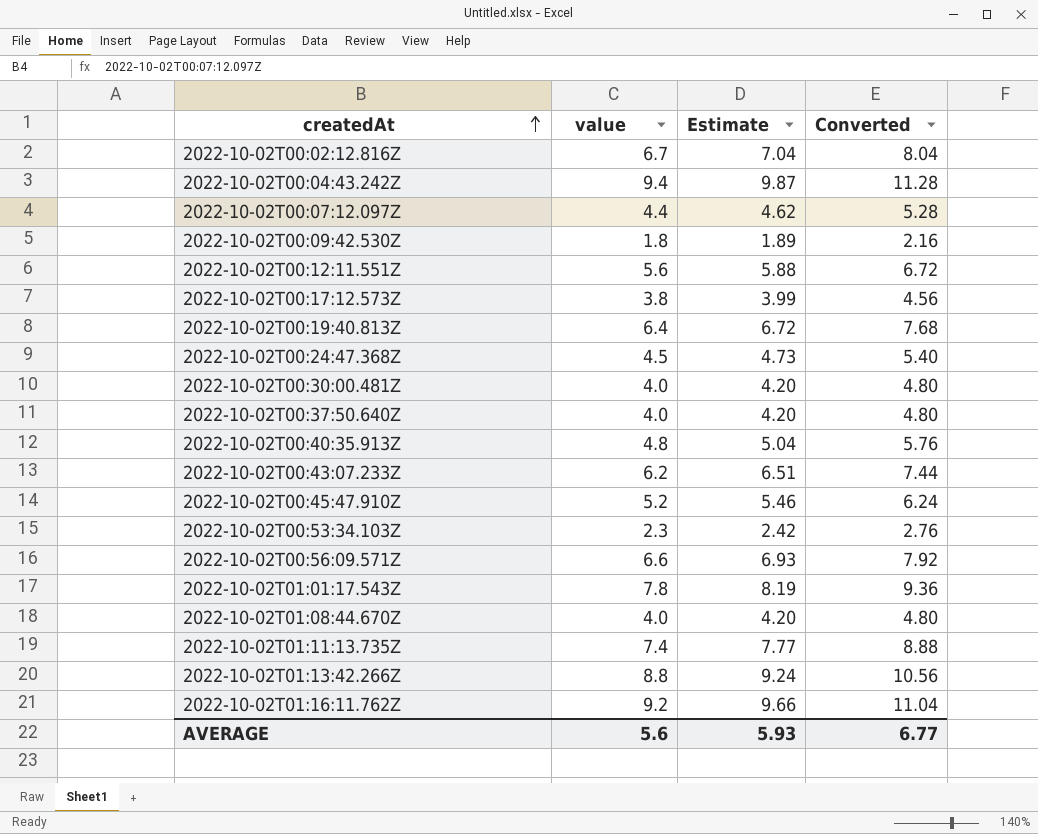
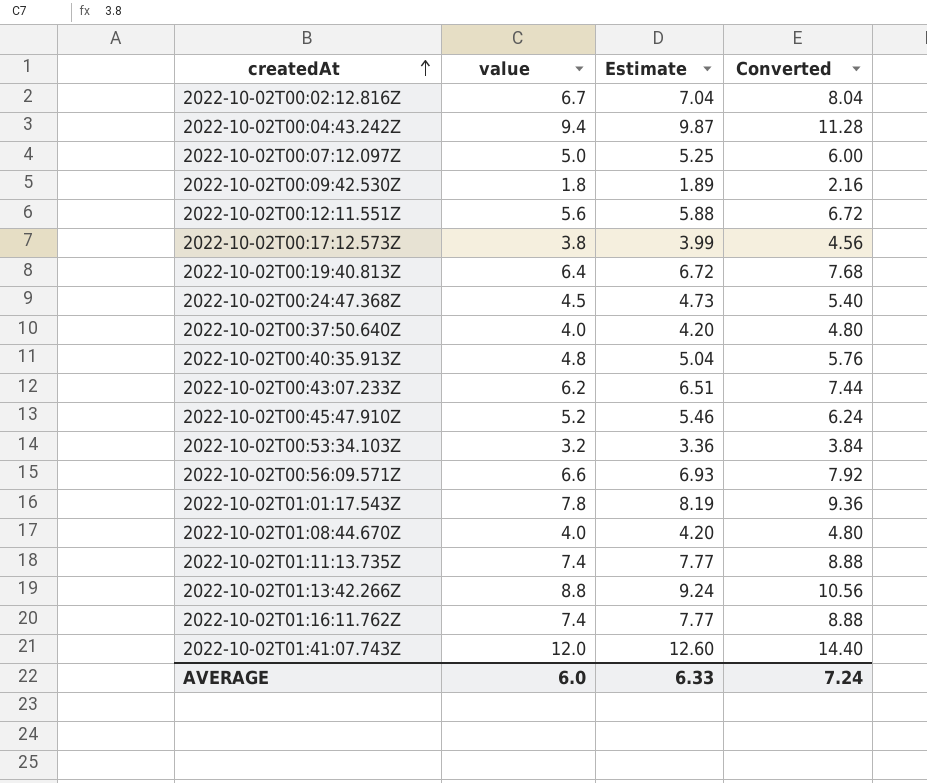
row 2022-10-02T00:30:00.481Z: 4.0 | 4.20 | 4.80 -> none
2022-10-02T00:07:12.097Z | value: 4.4 -> 5.0
2022-10-02T00:07:12.097Z | Estimate: 4.62 -> 5.25
2022-10-02T00:07:12.097Z | Converted: 5.28 -> 6.00
2022-10-02T00:53:34.103Z | value: 2.3 -> 3.2
2022-10-02T00:53:34.103Z | Estimate: 2.42 -> 3.36
2022-10-02T00:53:34.103Z | Converted: 2.76 -> 3.84
2022-10-02T01:16:11.762Z | value: 9.2 -> 7.4
2022-10-02T01:16:11.762Z | Estimate: 9.66 -> 7.77
2022-10-02T01:16:11.762Z | Converted: 11.04 -> 8.88
row 2022-10-02T01:41:07.743Z: none -> 12.0 | 12.60 | 14.40
AVERAGE | value: 5.6 -> 6.0
AVERAGE | Estimate: 5.93 -> 6.33
AVERAGE | Converted: 6.77 -> 7.24

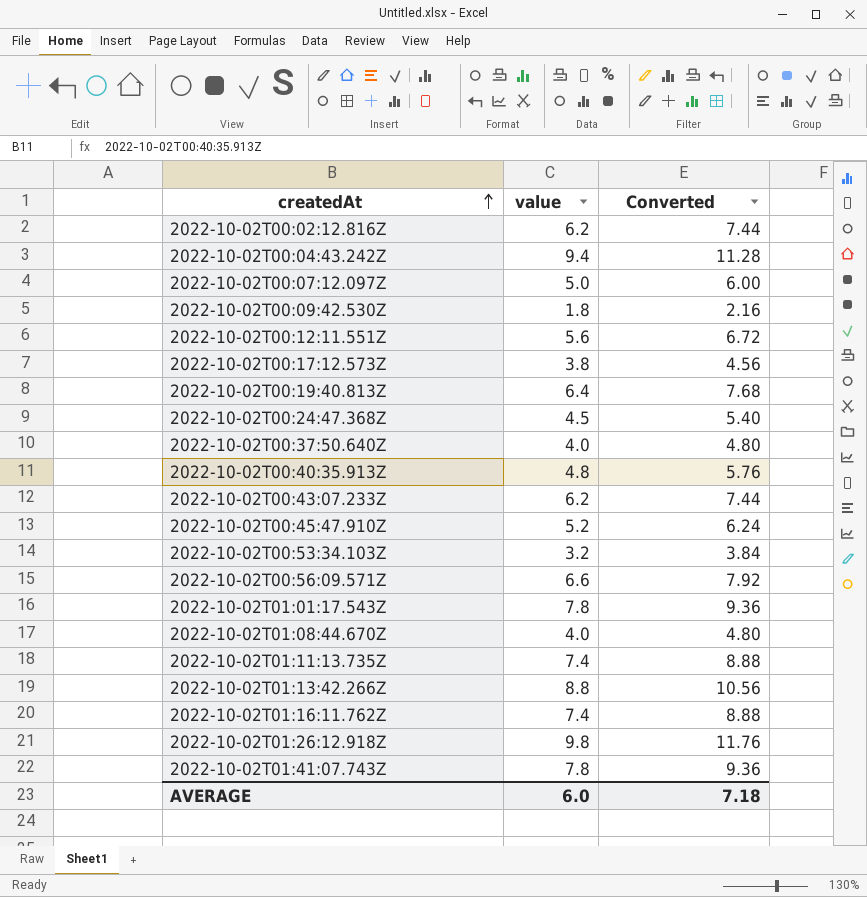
column Estimate | formula: [value] * 1.05 -> none
2022-10-02T00:02:12.816Z | value: 6.7 -> 6.2
2022-10-02T00:02:12.816Z | Converted: 8.04 -> 7.44
row 2022-10-02T01:26:12.918Z: none -> 9.8 | 11.76
2022-10-02T01:41:07.743Z | value: 12.0 -> 7.8
2022-10-02T01:41:07.743Z | Converted: 14.40 -> 9.36
AVERAGE | Converted: 7.24 -> 7.18

